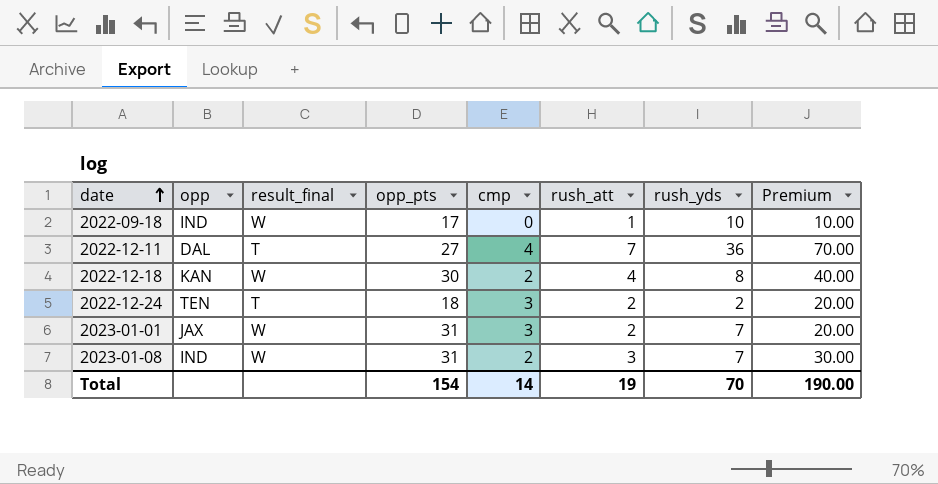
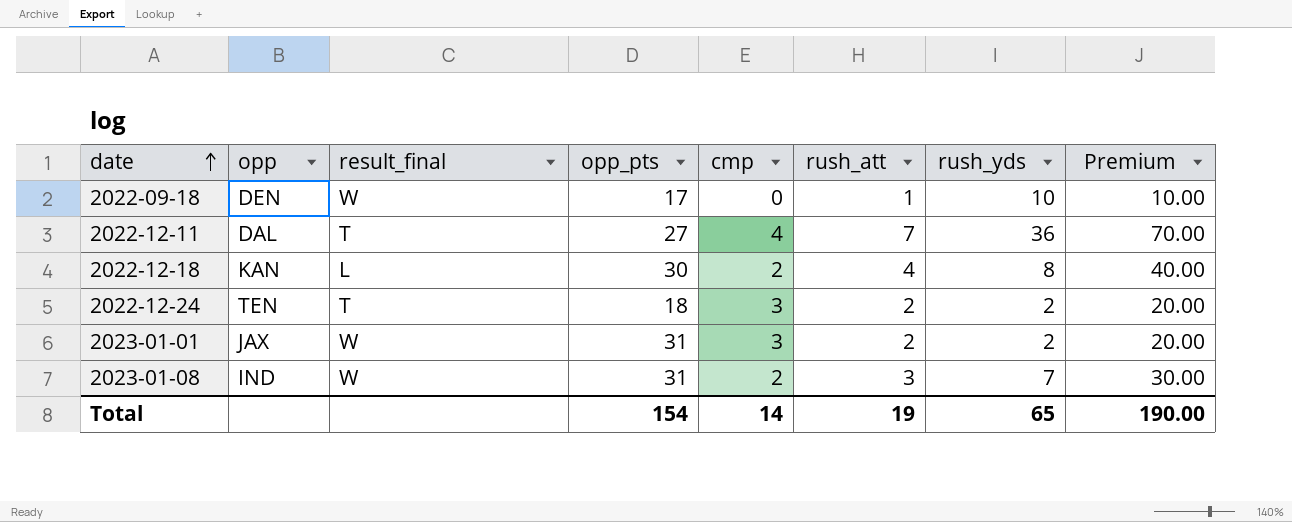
2022-09-18 | opp: IND -> DEN
2022-12-18 | result_final: W -> L
2023-01-01 | rush_yds: 7 -> 2
Total | rush_yds: 70 -> 65

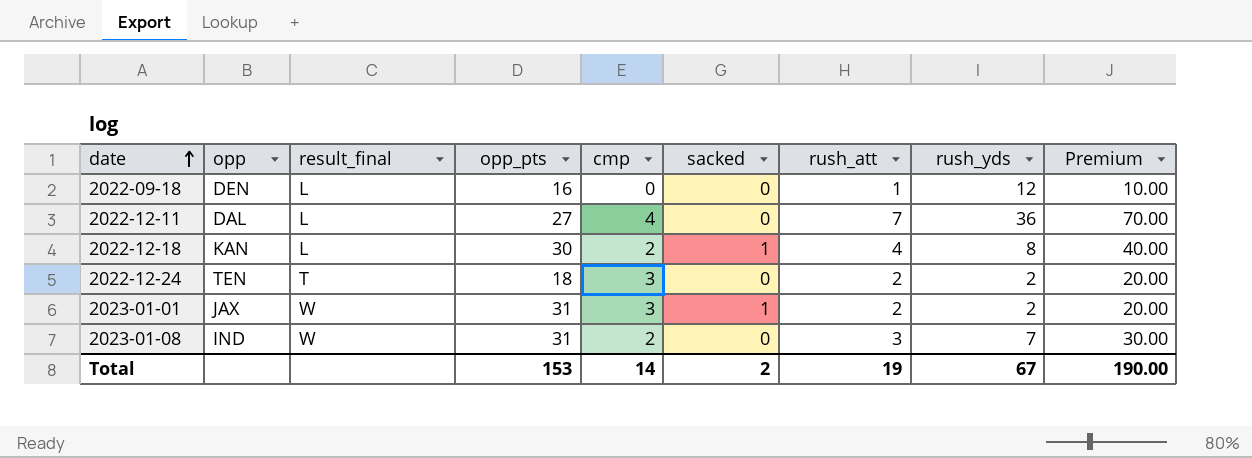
column sacked | position: none -> 6
2022-09-18 | result_final: W -> L
2022-09-18 | opp_pts: 17 -> 16
2022-09-18 | rush_yds: 10 -> 12
2022-12-11 | result_final: T -> L
Total | opp_pts: 154 -> 153
Total | rush_yds: 65 -> 67

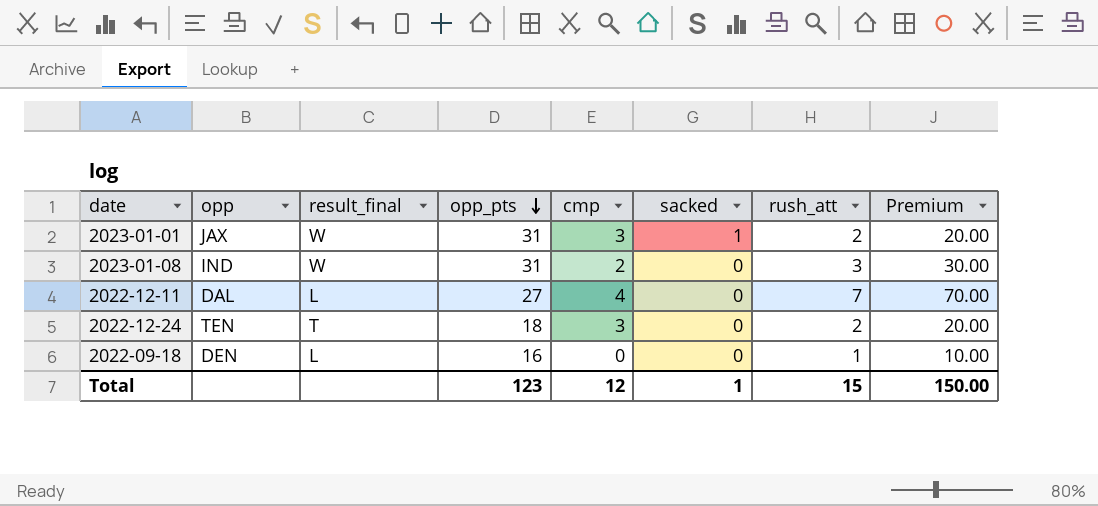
row order: date ascending -> opp_pts descending
column rush_yds | position: 8 -> none
row 2022-12-18: KAN | L | 30 | 2 | 1 | 4 | 8 | 40.00 -> none
Total | opp_pts: 153 -> 123
Total | cmp: 14 -> 12
Total | sacked: 2 -> 1
Total | rush_att: 19 -> 15
Total | Premium: 190.00 -> 150.00

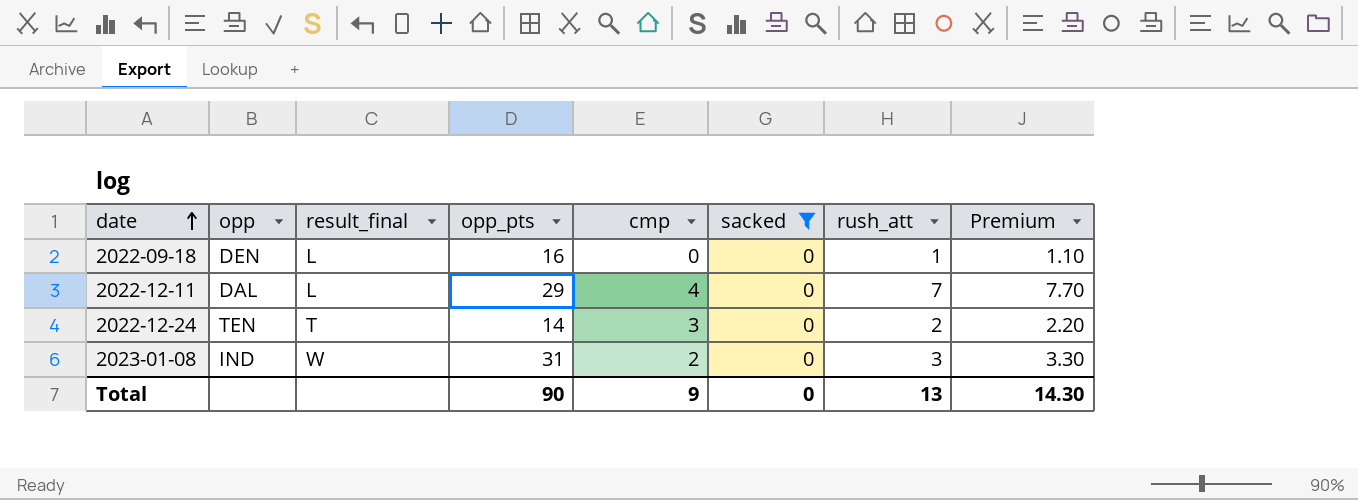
filter: none -> sacked = 0
row order: opp_pts descending -> date ascending
column Premium | formula: [rush_att] * 10 -> [rush_att] * 1.1
2022-12-11 | opp_pts: 27 -> 29
2022-12-24 | opp_pts: 18 -> 14
Total | opp_pts: 123 -> 90
Total | cmp: 12 -> 9
Total | sacked: 1 -> 0
Total | rush_att: 15 -> 13
Total | Premium: 150.00 -> 14.30

